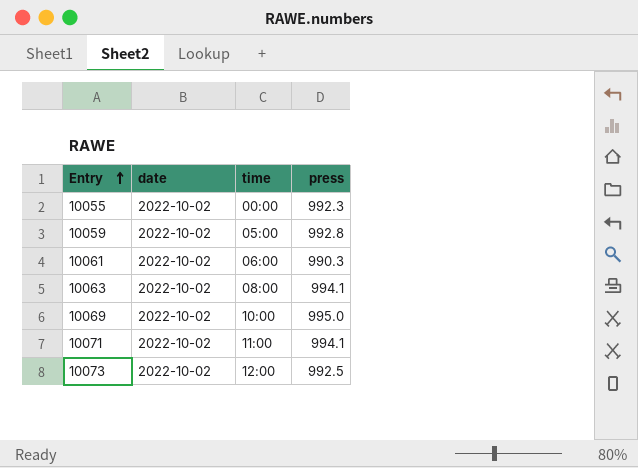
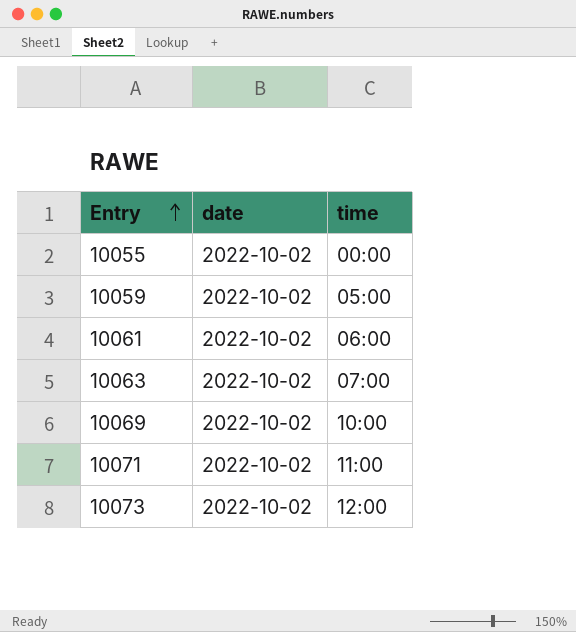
column press | position: 4 -> none
10063 | time: 08:00 -> 07:00

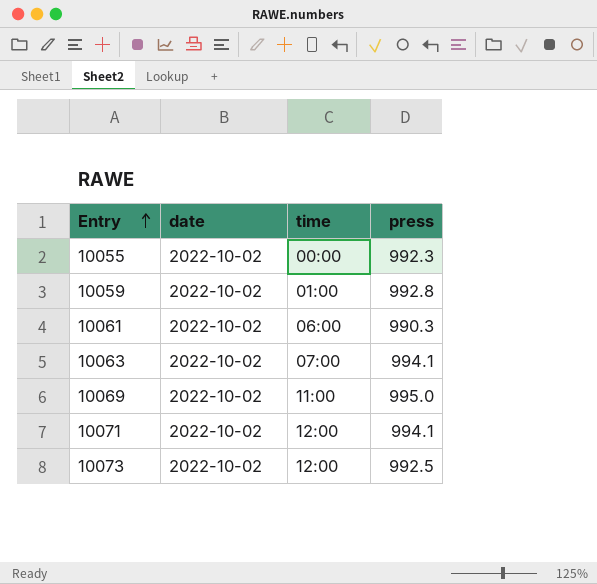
column press | position: none -> 4
10059 | time: 05:00 -> 01:00
10069 | time: 10:00 -> 11:00
10071 | time: 11:00 -> 12:00

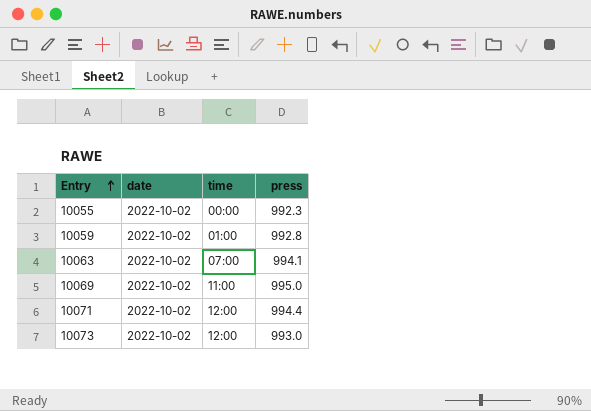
row 10061: 2022-10-02 | 06:00 | 990.3 -> none
10071 | press: 994.1 -> 994.4
10073 | press: 992.5 -> 993.0

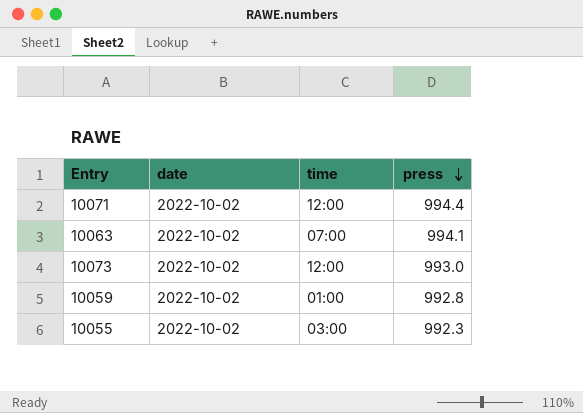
row order: Entry ascending -> press descending
row 10069: 2022-10-02 | 11:00 | 995.0 -> none
10055 | time: 00:00 -> 03:00

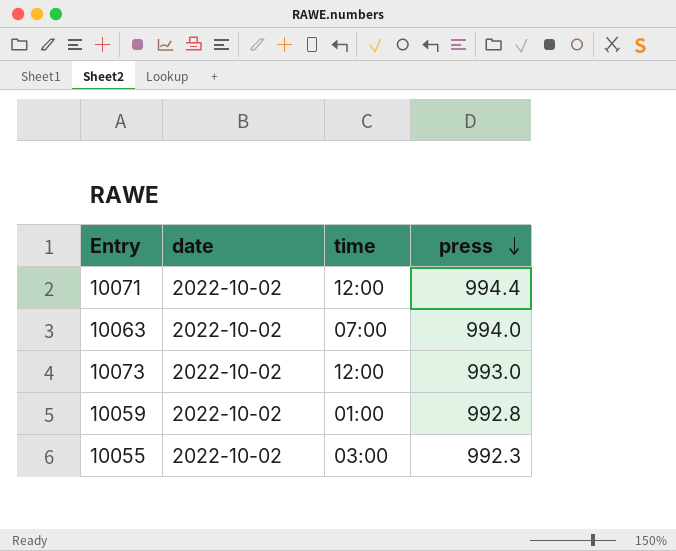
10063 | press: 994.1 -> 994.0

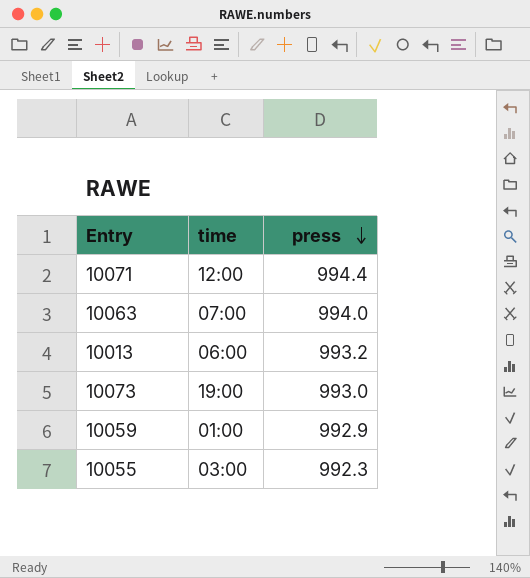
column date | position: 2 -> none
row 10013: none -> 06:00 | 993.2
10073 | time: 12:00 -> 19:00
10059 | press: 992.8 -> 992.9

